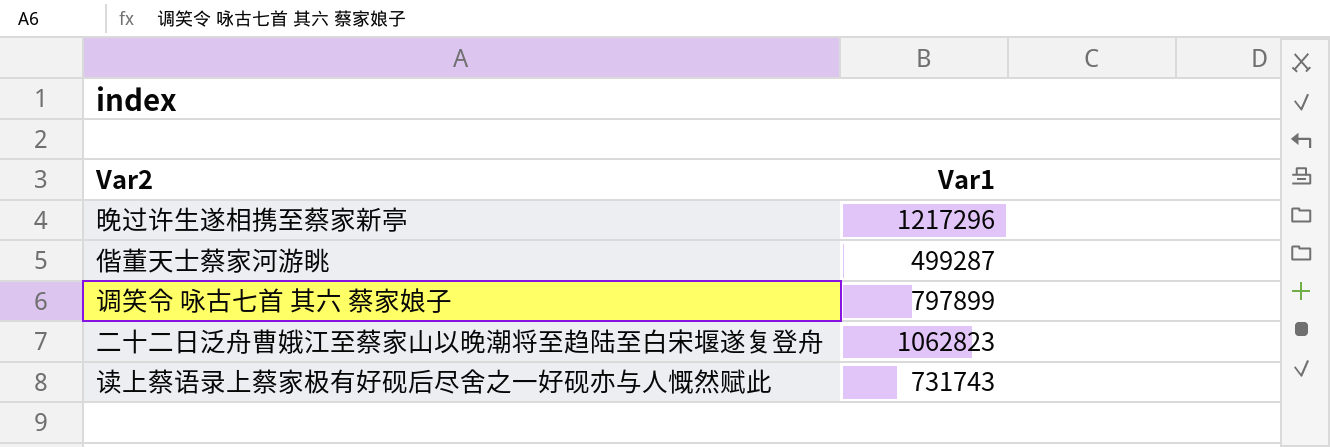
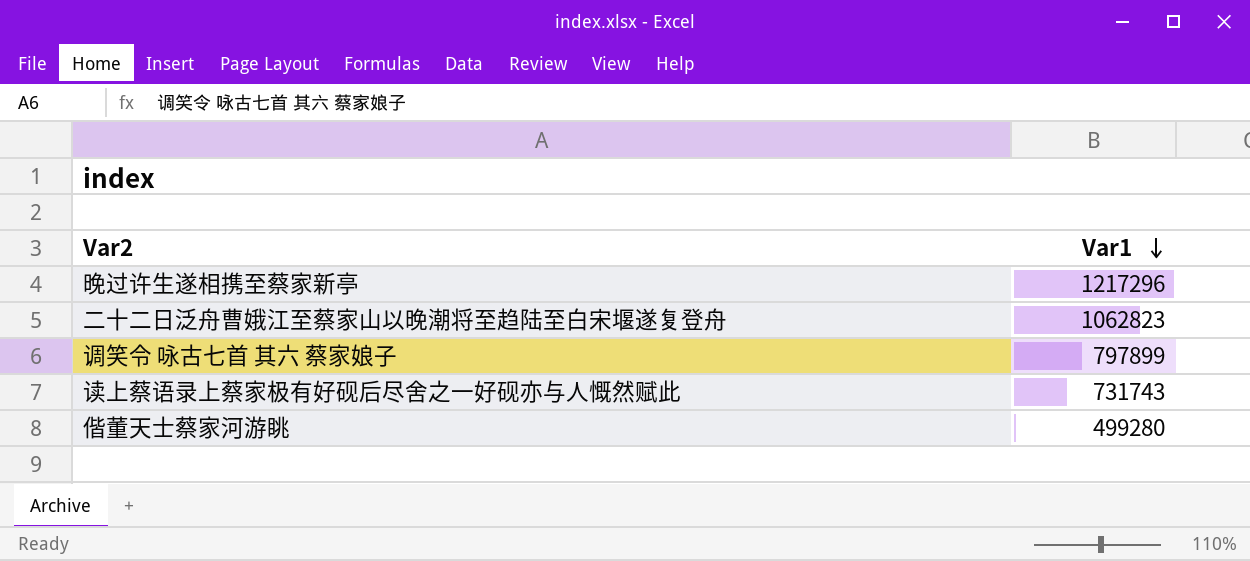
row order: none -> Var1 descending
偕董天士蔡家河游眺 | Var1: 499287 -> 499280

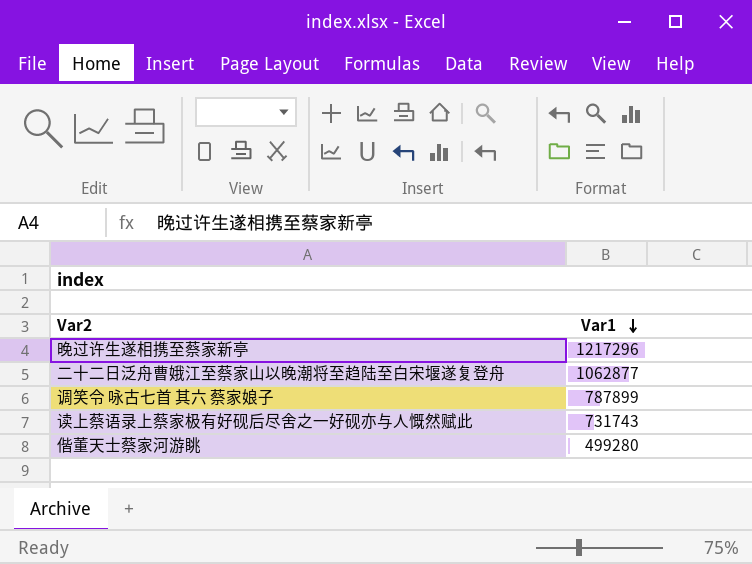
二十二日泛舟曹娥江至蔡家山以晚潮将至趋陆至白宋堰遂复登舟 | Var1: 1062823 -> 1062877
调笑令 咏古七首 其六 蔡家娘子 | Var1: 797899 -> 787899

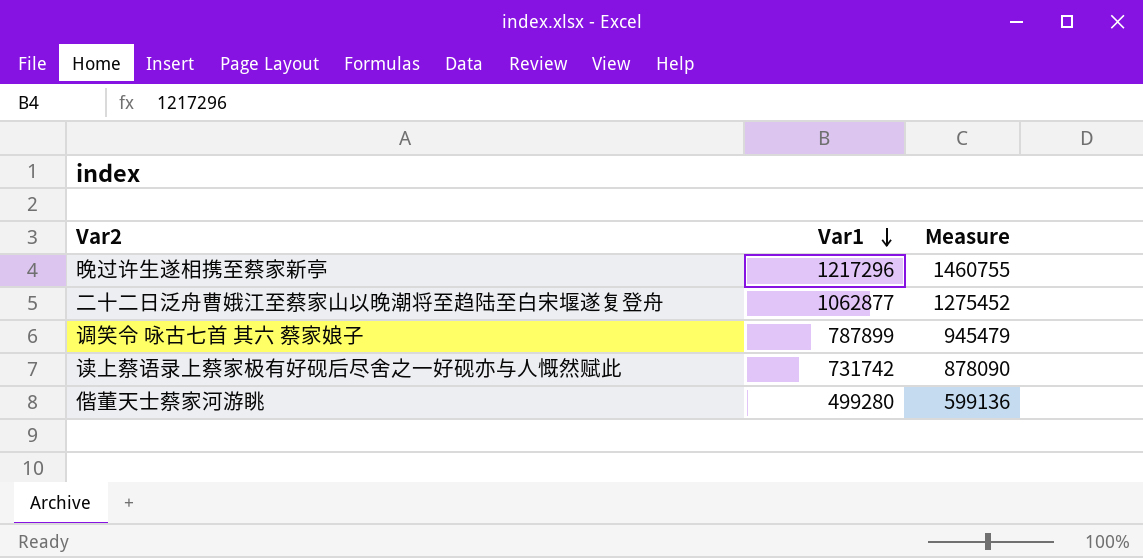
column Measure | formula: none -> [Var1] * 1.2
读上蔡语录上蔡家极有好砚后尽舍之一好砚亦与人慨然赋此 | Var1: 731743 -> 731742

